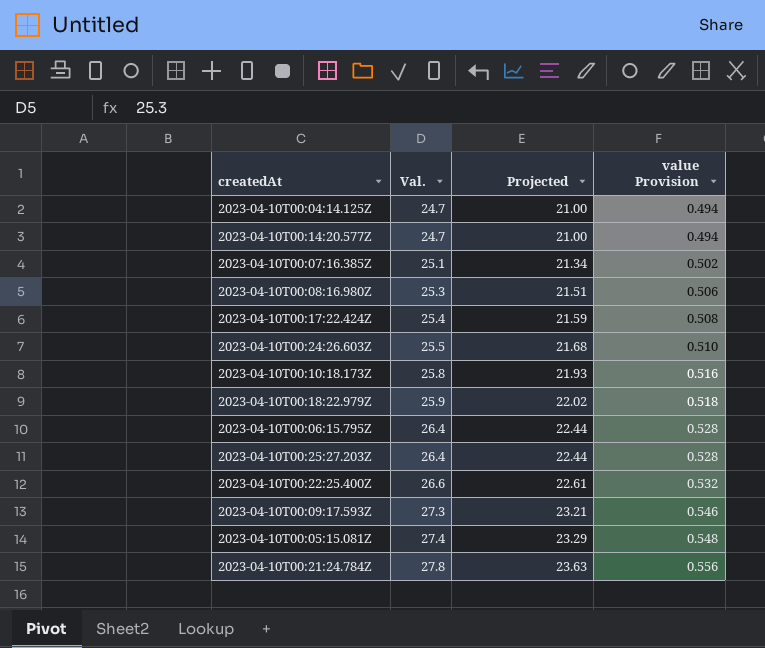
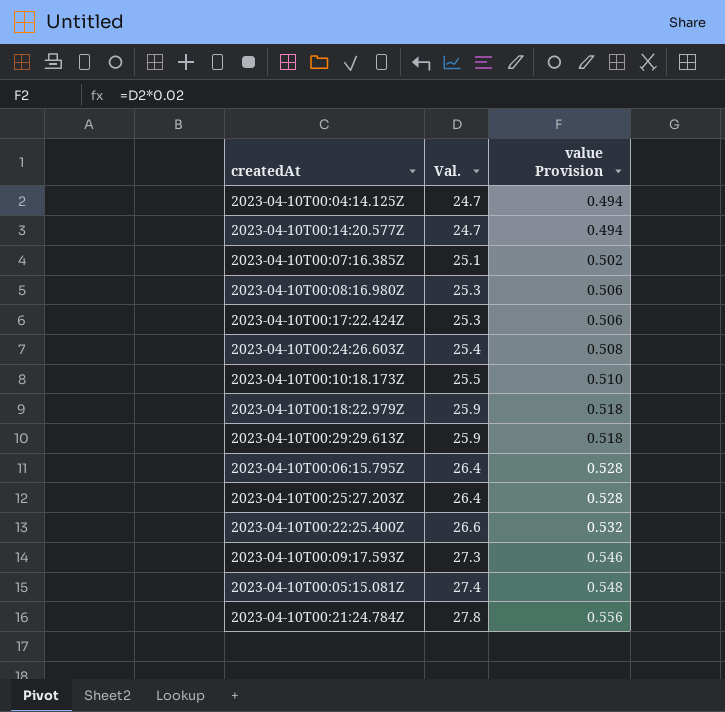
column Projected | formula: [Val.] * 0.85 -> none
2023-04-10T00:17:22.424Z | Val.: 25.4 -> 25.3
2023-04-10T00:17:22.424Z | value Provision: 0.508 -> 0.506
2023-04-10T00:24:26.603Z | Val.: 25.5 -> 25.4
2023-04-10T00:24:26.603Z | value Provision: 0.510 -> 0.508
2023-04-10T00:10:18.173Z | Val.: 25.8 -> 25.5
2023-04-10T00:10:18.173Z | value Provision: 0.516 -> 0.510
row 2023-04-10T00:29:29.613Z: none -> 25.9 | 0.518

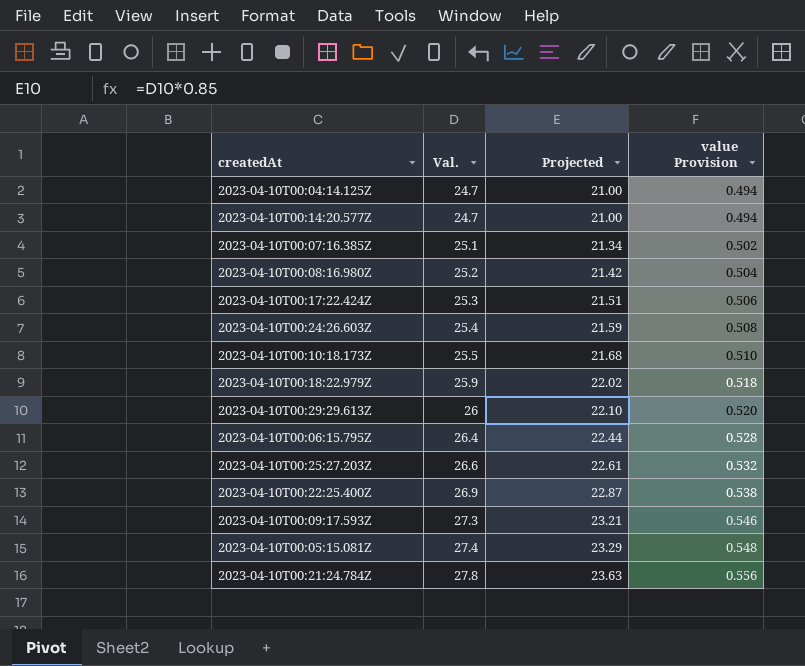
column Projected | formula: none -> [Val.] * 0.85
2023-04-10T00:08:16.980Z | Val.: 25.3 -> 25.2
2023-04-10T00:08:16.980Z | value Provision: 0.506 -> 0.504
2023-04-10T00:29:29.613Z | Val.: 25.9 -> 26
2023-04-10T00:29:29.613Z | value Provision: 0.518 -> 0.520
2023-04-10T00:25:27.203Z | Val.: 26.4 -> 26.6
2023-04-10T00:25:27.203Z | value Provision: 0.528 -> 0.532
2023-04-10T00:22:25.400Z | Val.: 26.6 -> 26.9
2023-04-10T00:22:25.400Z | value Provision: 0.532 -> 0.538

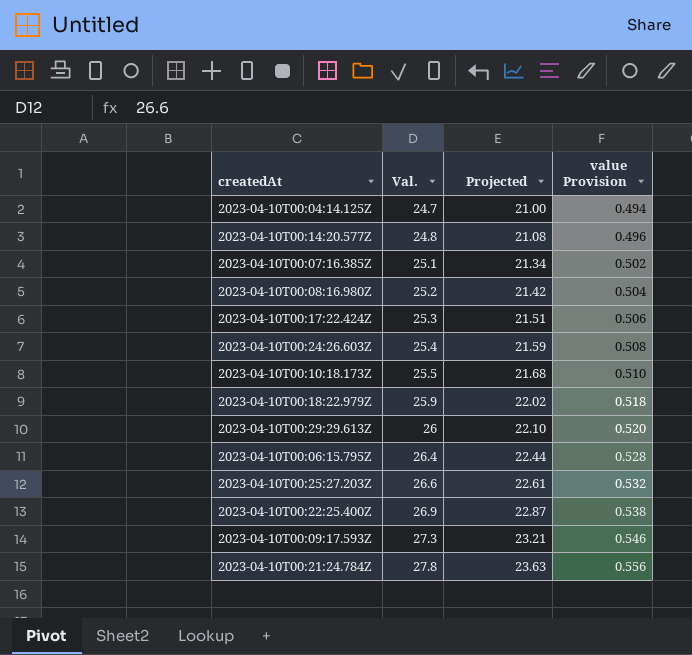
row 2023-04-10T00:05:15.081Z: 27.4 | 23.29 | 0.548 -> none
2023-04-10T00:14:20.577Z | Val.: 24.7 -> 24.8
2023-04-10T00:14:20.577Z | Projected: 21.00 -> 21.08
2023-04-10T00:14:20.577Z | value Provision: 0.494 -> 0.496

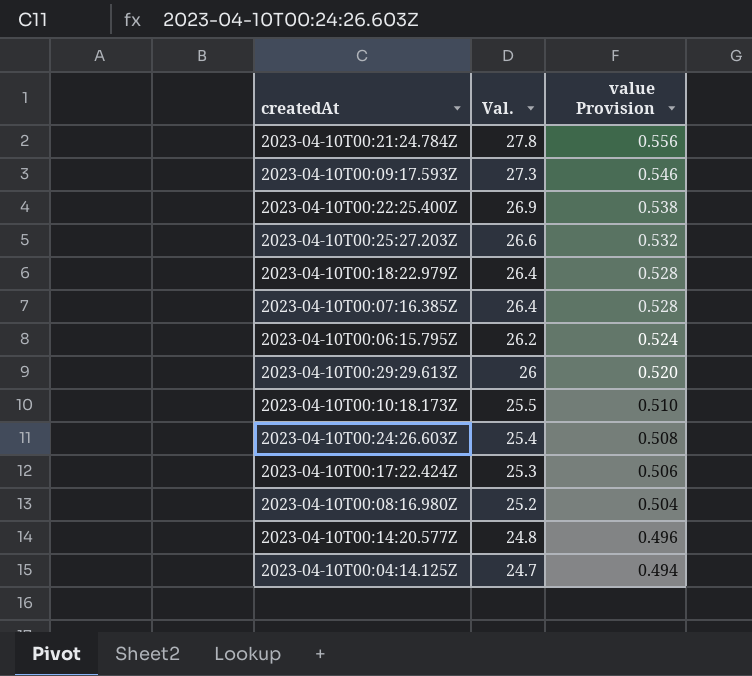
row order: Val. ascending -> Val. descending
column Projected | formula: [Val.] * 0.85 -> none
2023-04-10T00:18:22.979Z | Val.: 25.9 -> 26.4
2023-04-10T00:18:22.979Z | value Provision: 0.518 -> 0.528
2023-04-10T00:07:16.385Z | Val.: 25.1 -> 26.4
2023-04-10T00:07:16.385Z | value Provision: 0.502 -> 0.528
2023-04-10T00:06:15.795Z | Val.: 26.4 -> 26.2
2023-04-10T00:06:15.795Z | value Provision: 0.528 -> 0.524

